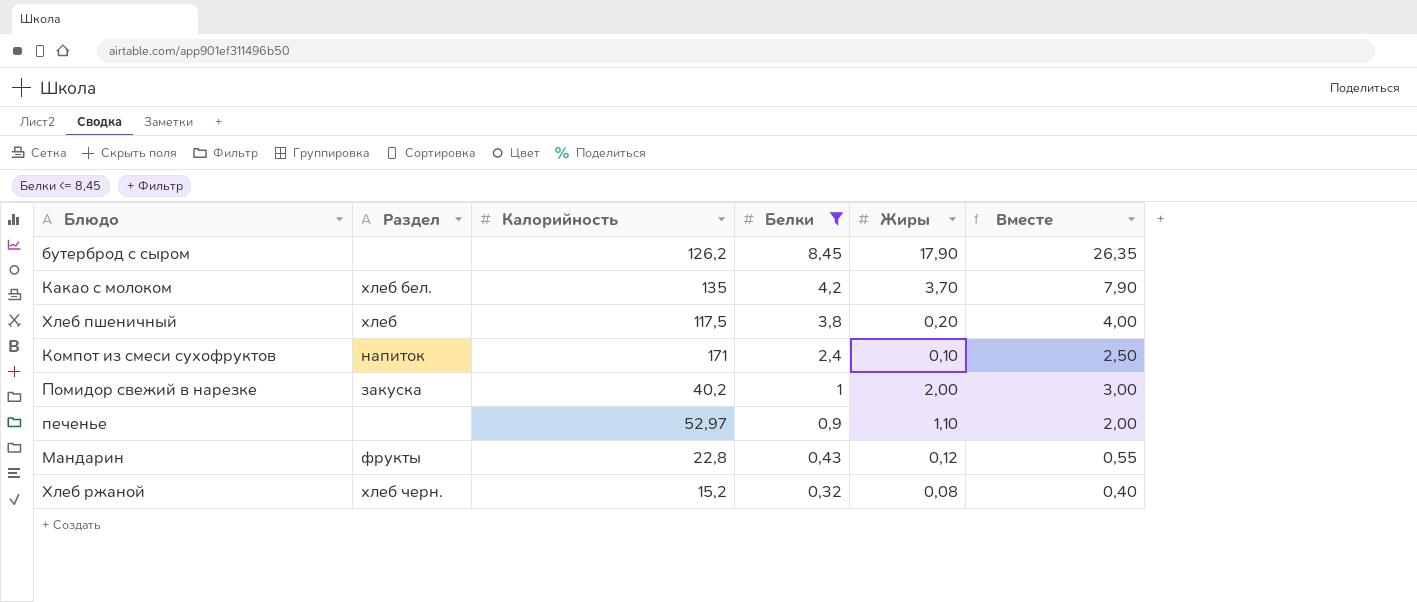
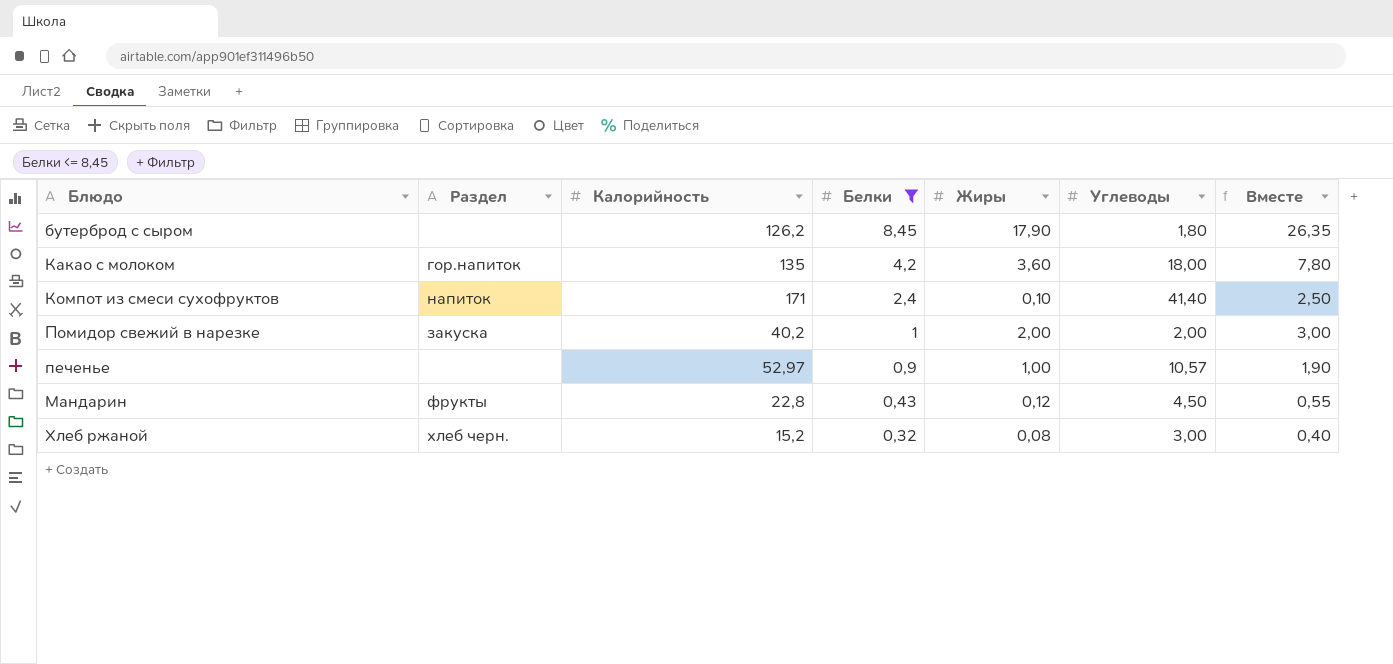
column Углеводы | position: none -> 6
row Хлеб пшеничный: хлеб | 117,5 | 3,8 | 0,20 | 4,00 -> none
Какао с молоком | Раздел: хлеб бел. -> гор.напиток
Какао с молоком | Жиры: 3,70 -> 3,60
Какао с молоком | Вместе: 7,90 -> 7,80
печенье | Жиры: 1,10 -> 1,00
печенье | Вместе: 2,00 -> 1,90

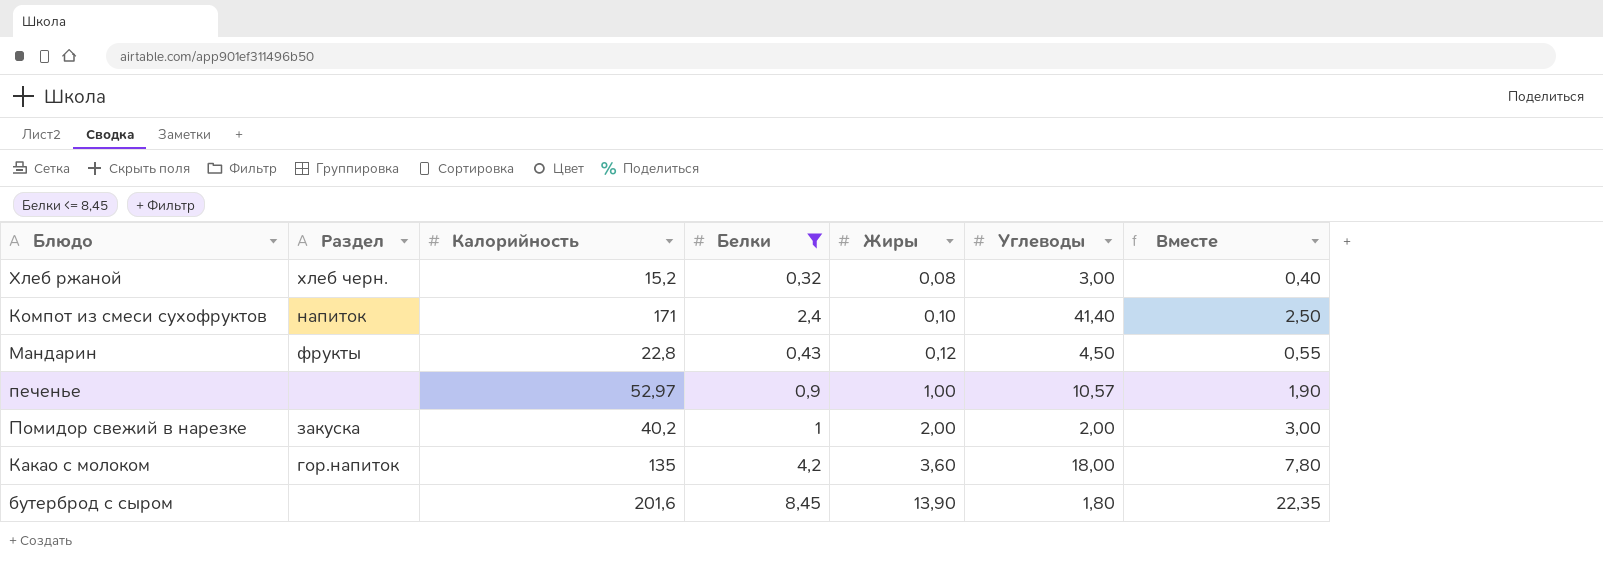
row order: Белки descending -> Жиры ascending
бутерброд с сыром | Калорийность: 126,2 -> 201,6
бутерброд с сыром | Жиры: 17,90 -> 13,90
бутерброд с сыром | Вместе: 26,35 -> 22,35

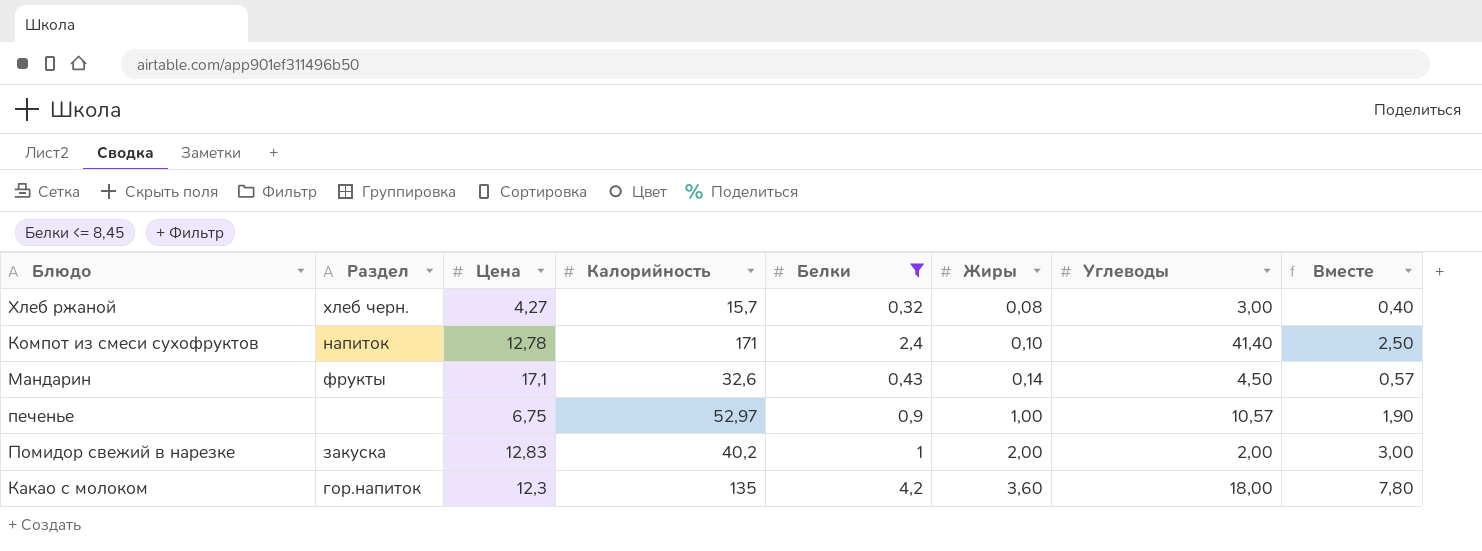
column Цена | position: none -> 3
row бутерброд с сыром: none | 201,6 | 8,45 | 13,90 | 1,80 | 22,35 -> none
Хлеб ржаной | Калорийность: 15,2 -> 15,7
Мандарин | Калорийность: 22,8 -> 32,6
Мандарин | Жиры: 0,12 -> 0,14
Мандарин | Вместе: 0,55 -> 0,57

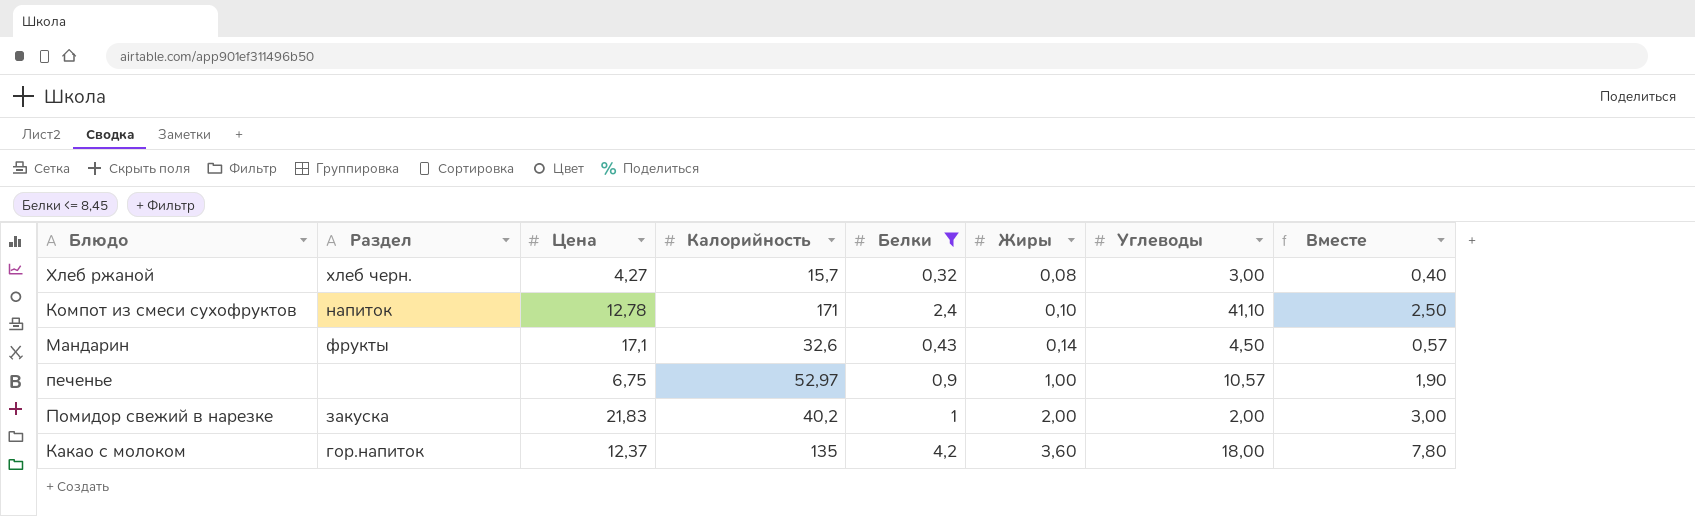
Компот из смеси сухофруктов | Углеводы: 41,40 -> 41,10
Помидор свежий в нарезке | Цена: 12,83 -> 21,83
Какао с молоком | Цена: 12,3 -> 12,37

